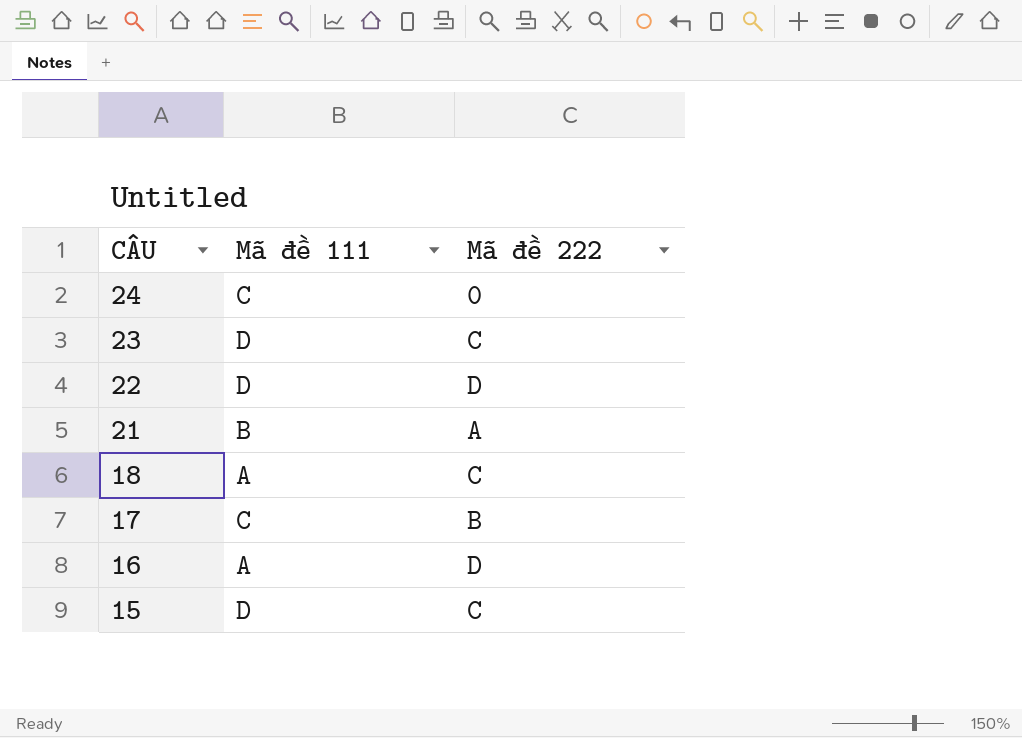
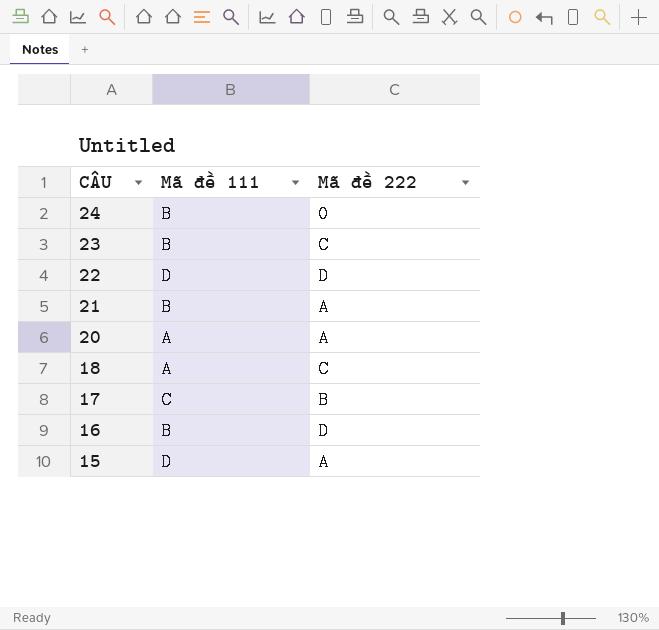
24 | Mã đề 111: C -> B
23 | Mã đề 111: D -> B
row 20: none -> A | A
16 | Mã đề 111: A -> B
15 | Mã đề 222: C -> A

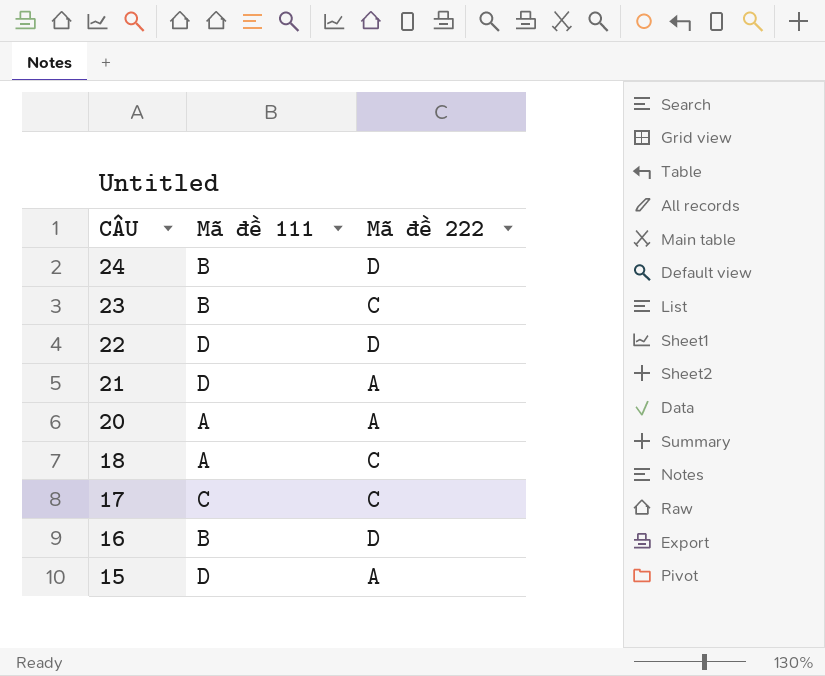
24 | Mã đề 222: 0 -> D
21 | Mã đề 111: B -> D
17 | Mã đề 222: B -> C

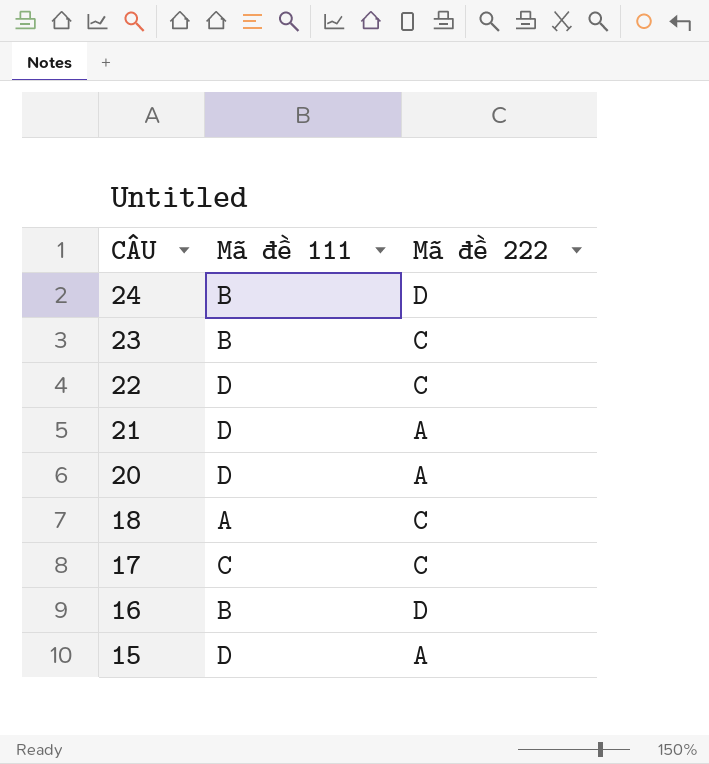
22 | Mã đề 222: D -> C
20 | Mã đề 111: A -> D

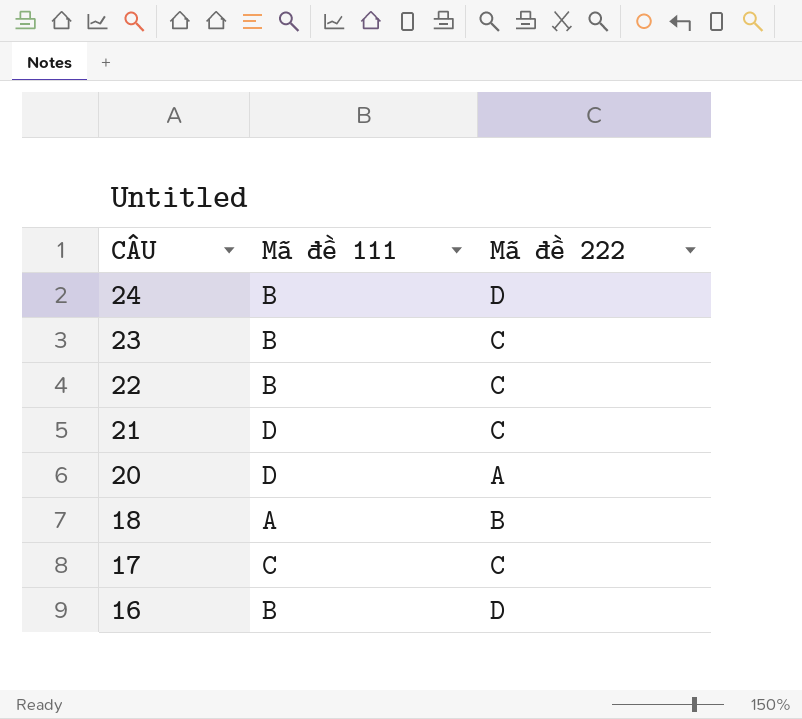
row 15: D | A -> none
22 | Mã đề 111: D -> B
21 | Mã đề 222: A -> C
18 | Mã đề 222: C -> B

